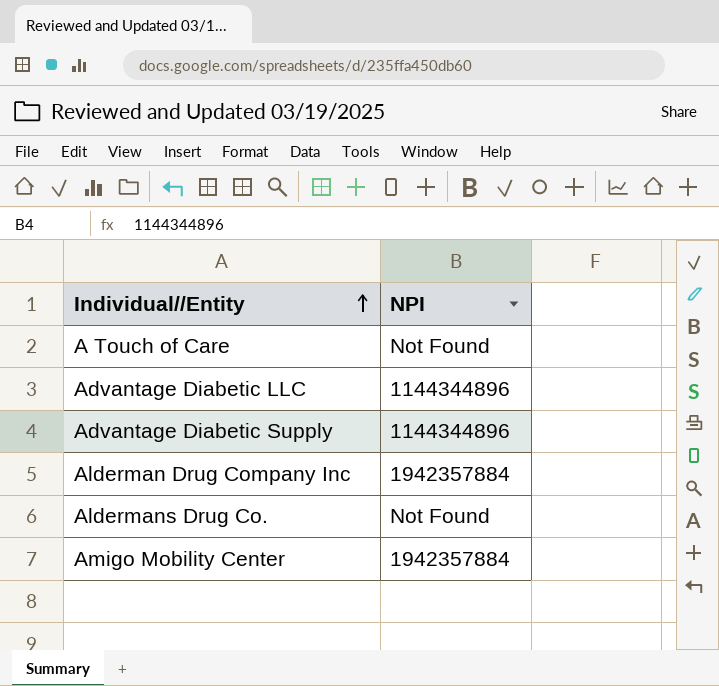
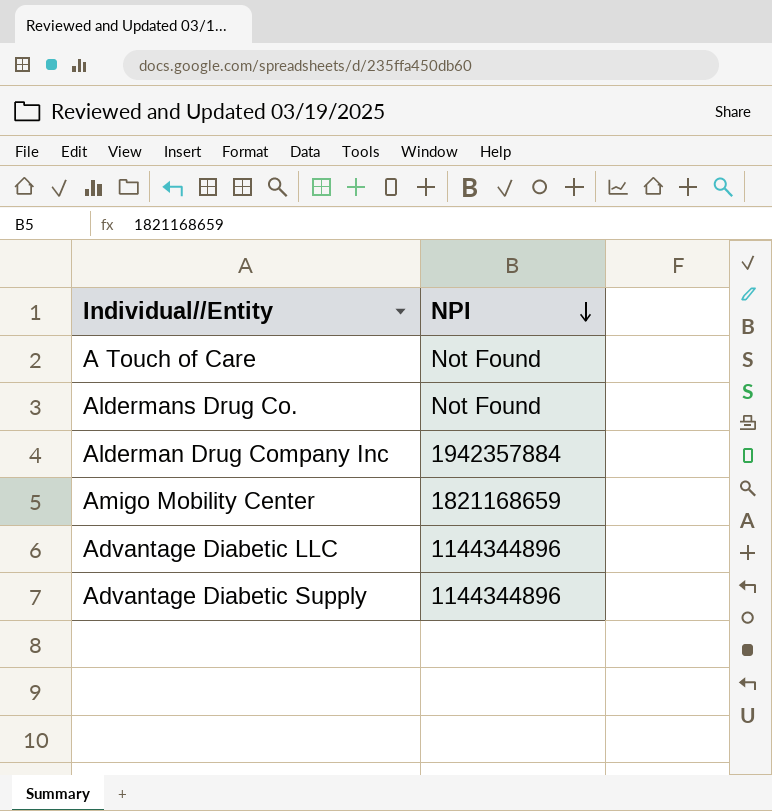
row order: Individual//Entity ascending -> NPI descending
Amigo Mobility Center | NPI: 1942357884 -> 1821168659

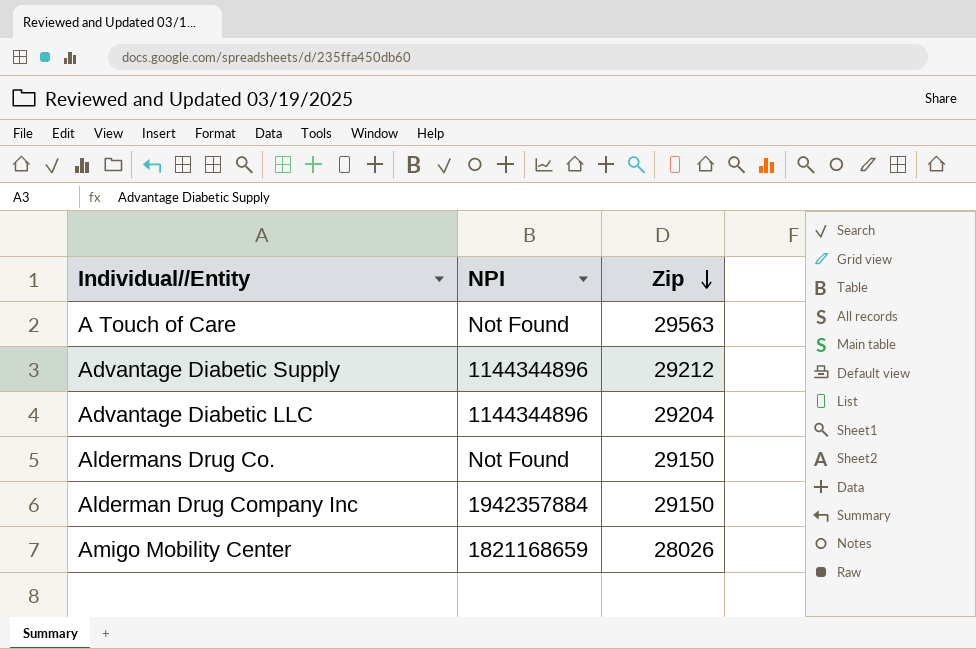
row order: NPI descending -> Zip descending
column Zip | position: none -> 3

